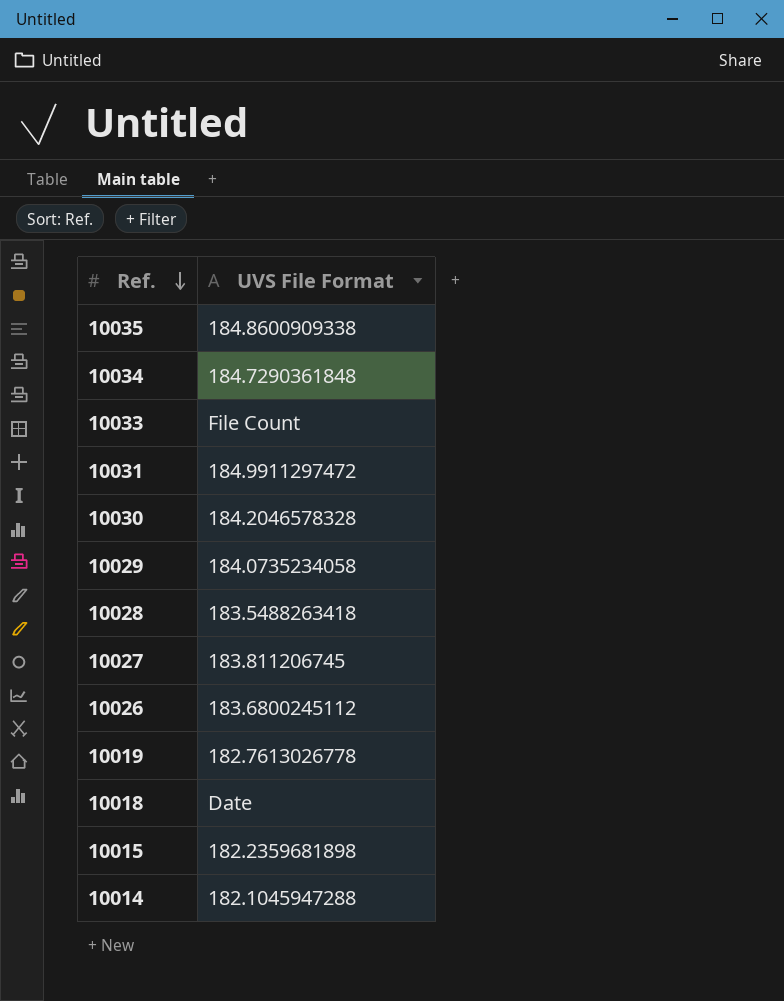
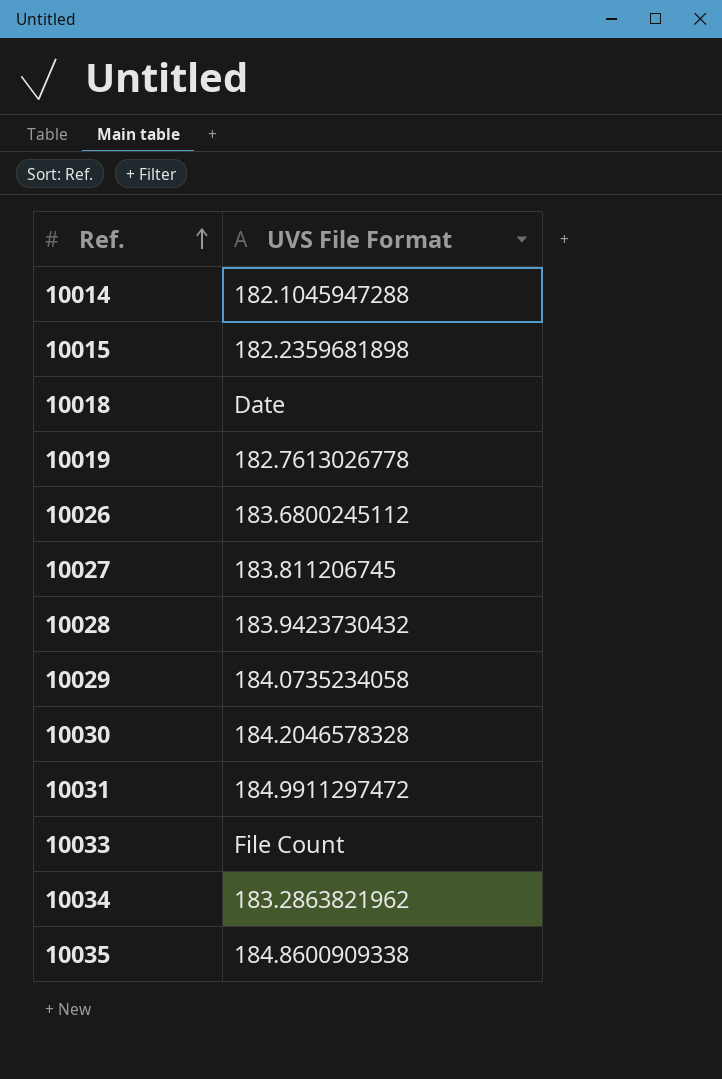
row order: Ref. descending -> Ref. ascending
10028 | UVS File Format: 183.5488263418 -> 183.9423730432
10034 | UVS File Format: 184.7290361848 -> 183.2863821962

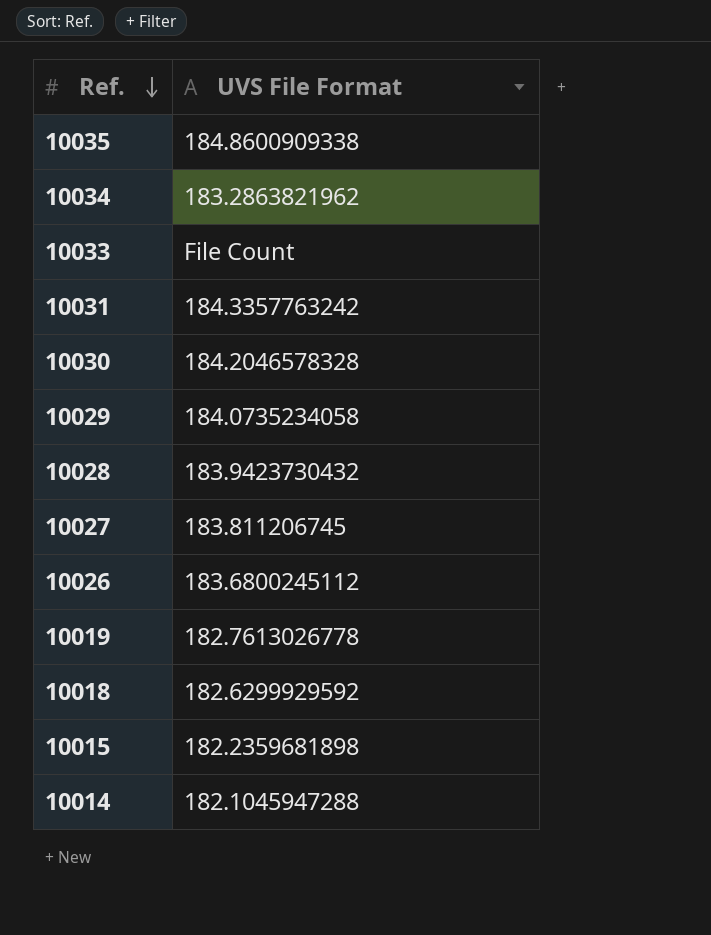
row order: Ref. ascending -> Ref. descending
10031 | UVS File Format: 184.9911297472 -> 184.3357763242
10018 | UVS File Format: Date -> 182.6299929592

